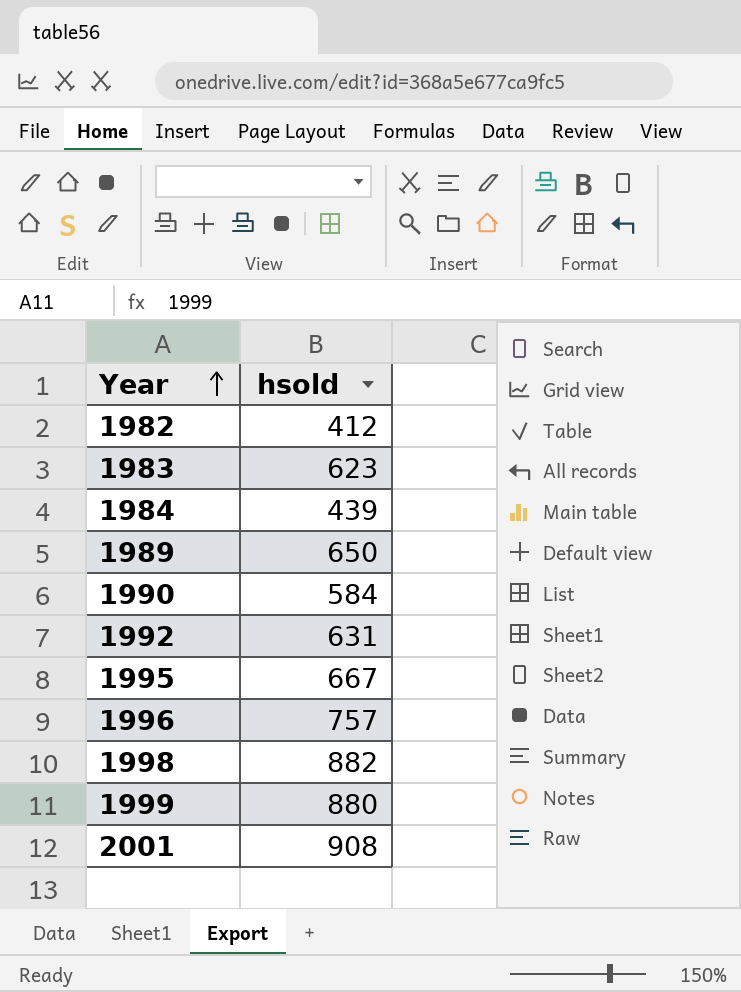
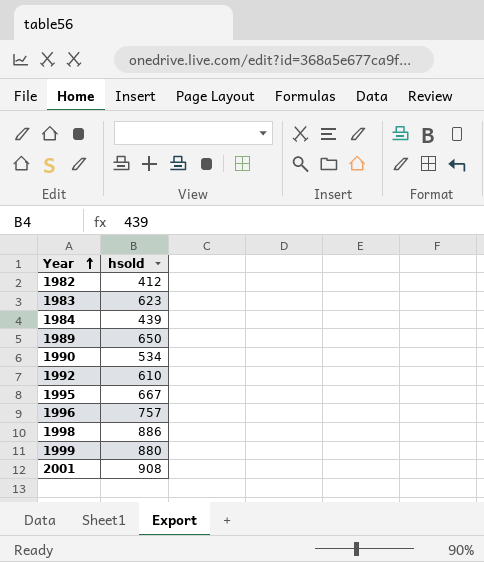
1990 | hsold: 584 -> 534
1992 | hsold: 631 -> 610
1998 | hsold: 882 -> 886

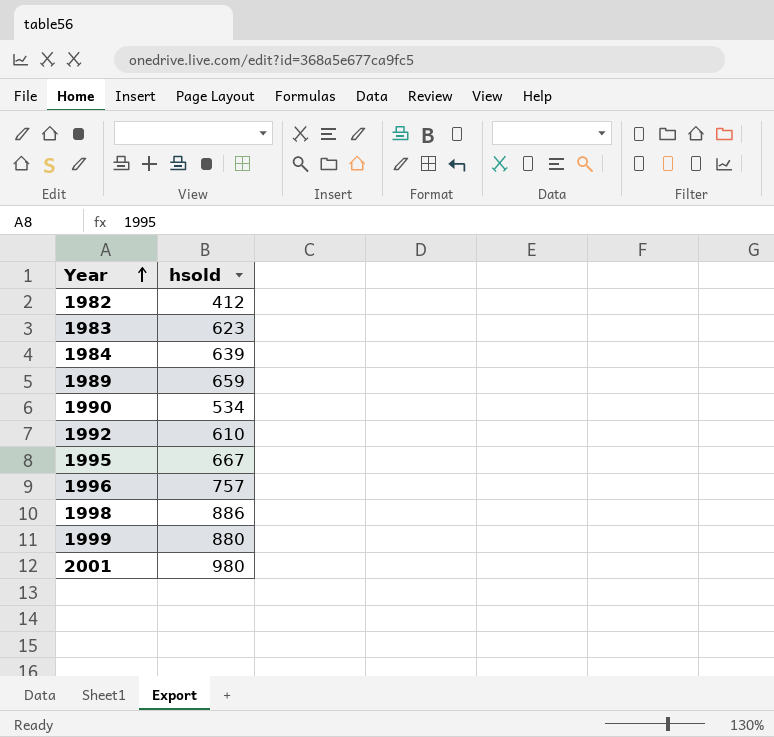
1984 | hsold: 439 -> 639
1989 | hsold: 650 -> 659
2001 | hsold: 908 -> 980

